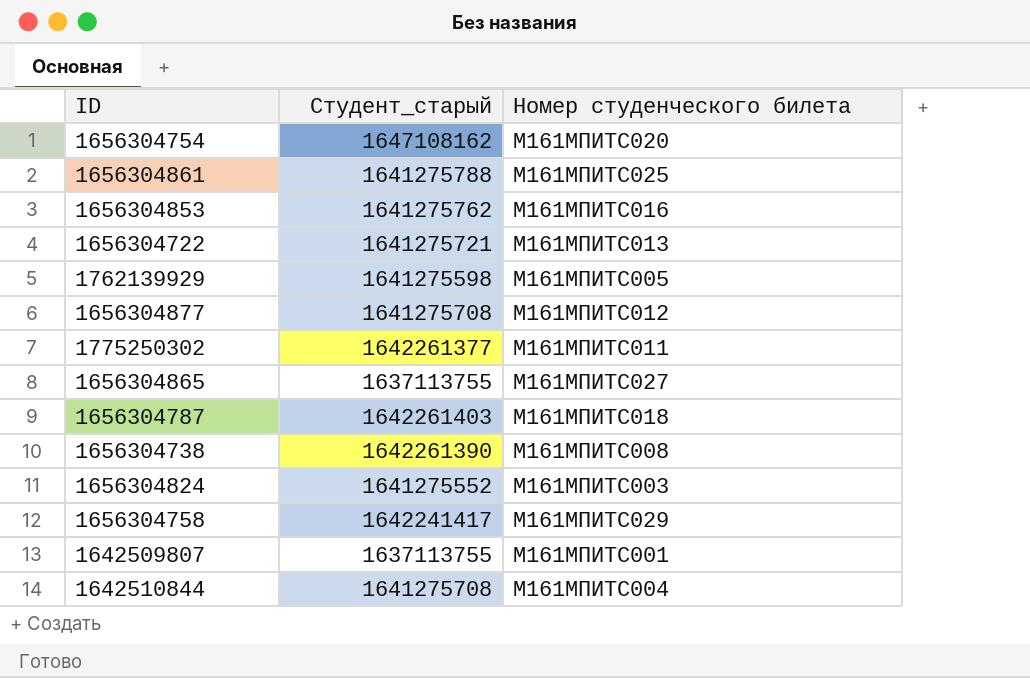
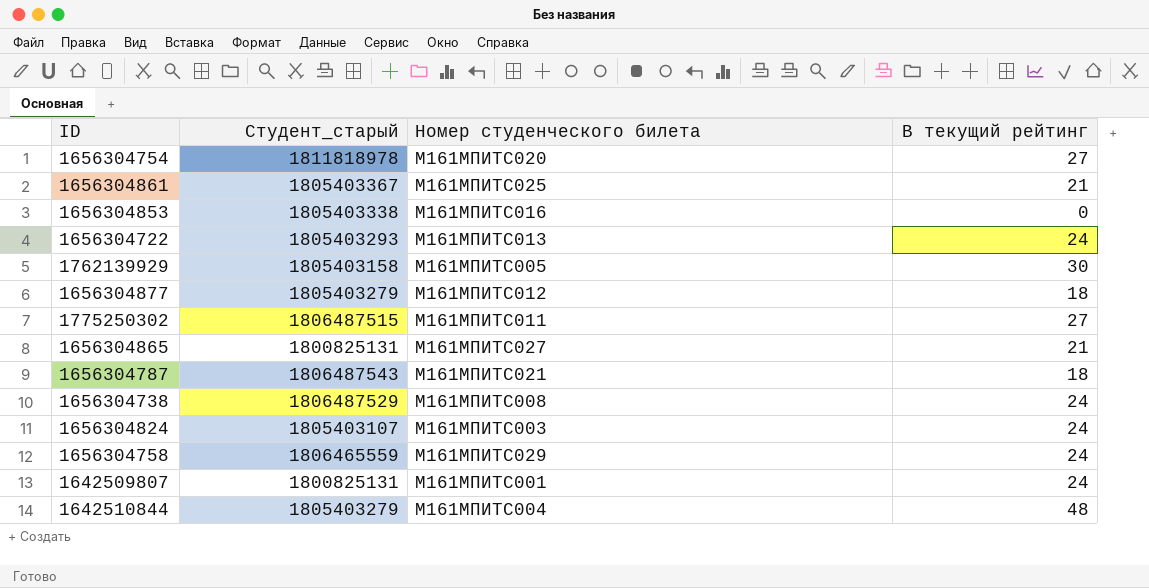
column В текущий рейтинг | position: none -> 4
1656304754 | Студент_старый: 1647108162 -> 1811818978
1656304861 | Студент_старый: 1641275788 -> 1805403367
1656304853 | Студент_старый: 1641275762 -> 1805403338
1656304722 | Студент_старый: 1641275721 -> 1805403293
1762139929 | Студент_старый: 1641275598 -> 1805403158
1656304877 | Студент_старый: 1641275708 -> 1805403279
1775250302 | Студент_старый: 1642261377 -> 1806487515
1656304865 | Студент_старый: 1637113755 -> 1800825131
1656304787 | Студент_старый: 1642261403 -> 1806487543
1656304787 | Номер студенческого билета: М161МПИТС018 -> М161МПИТС021
1656304738 | Студент_старый: 1642261390 -> 1806487529
1656304824 | Студент_старый: 1641275552 -> 1805403107
1656304758 | Студент_старый: 1642241417 -> 1806465559
1642509807 | Студент_старый: 1637113755 -> 1800825131
1642510844 | Студент_старый: 1641275708 -> 1805403279

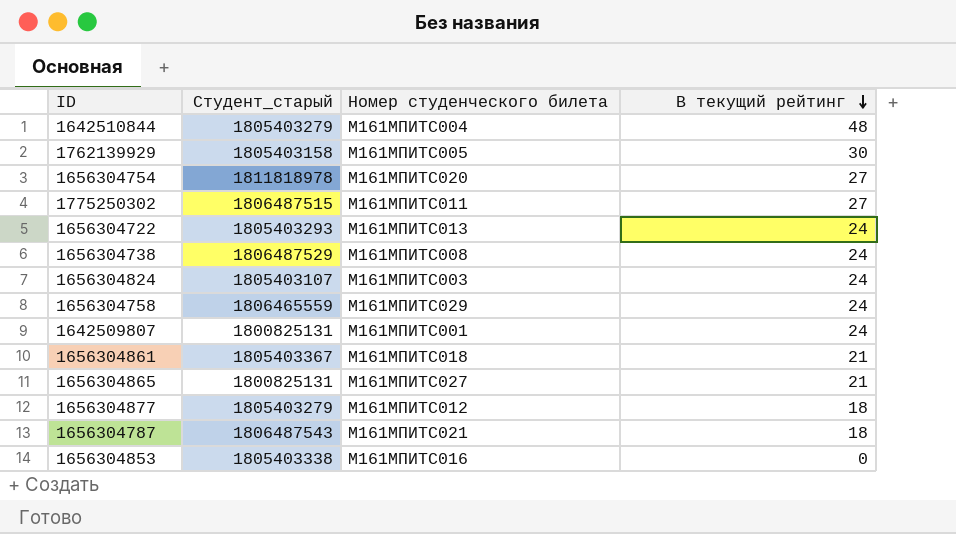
row order: none -> В текущий рейтинг descending
1656304861 | Номер студенческого билета: М161МПИТС025 -> М161МПИТС018

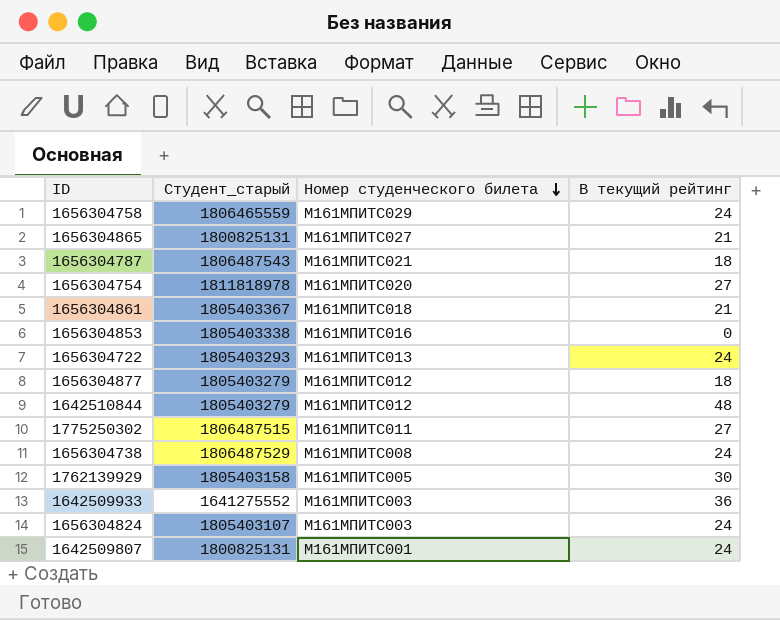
row order: В текущий рейтинг descending -> Номер студенческого билета descending
1642510844 | Номер студенческого билета: М161МПИТС004 -> М161МПИТС012
row 1642509933: none -> 1641275552 | М161МПИТС003 | 36

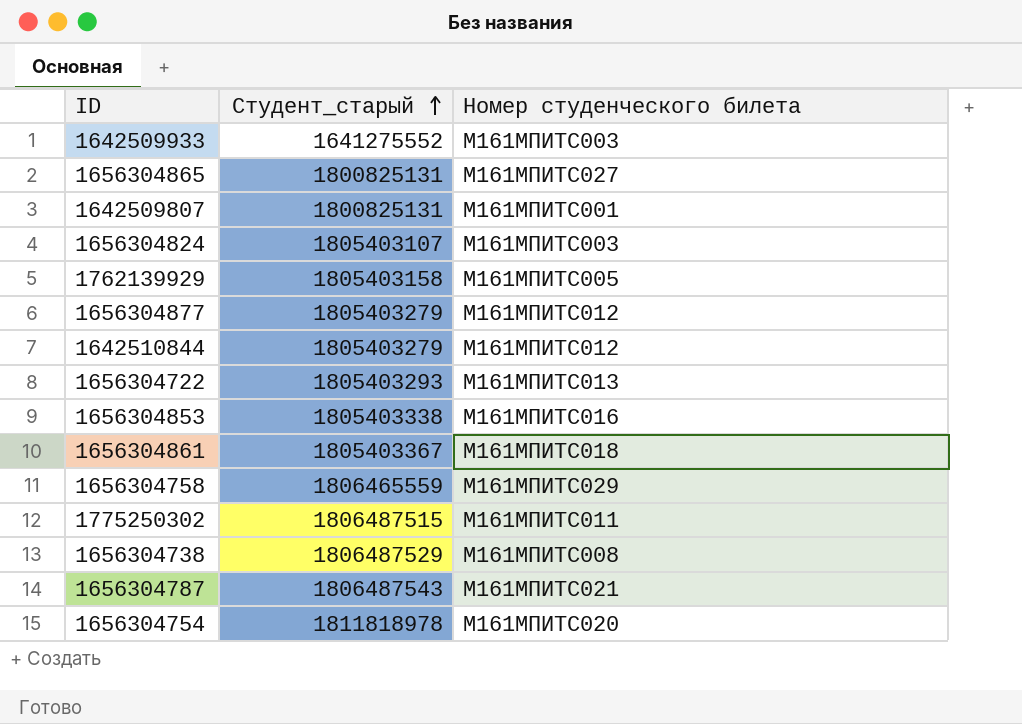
row order: Номер студенческого билета descending -> Студент_старый ascending
column В текущий рейтинг | position: 4 -> none

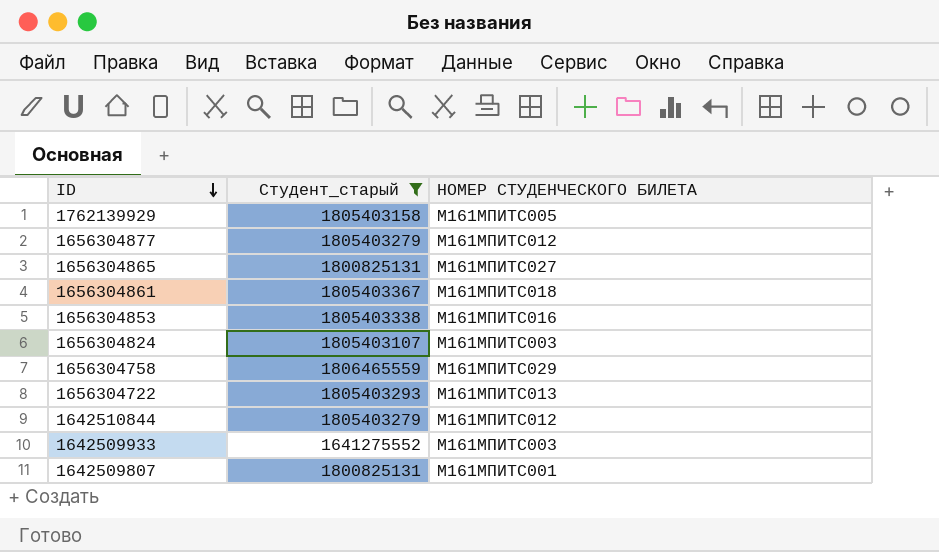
filter: none -> Студент_старый <= 1806465559
row order: Студент_старый ascending -> ID descending
column name: Номер студенческого билета -> НОМЕР СТУДЕНЧЕСКОГО БИЛЕТА

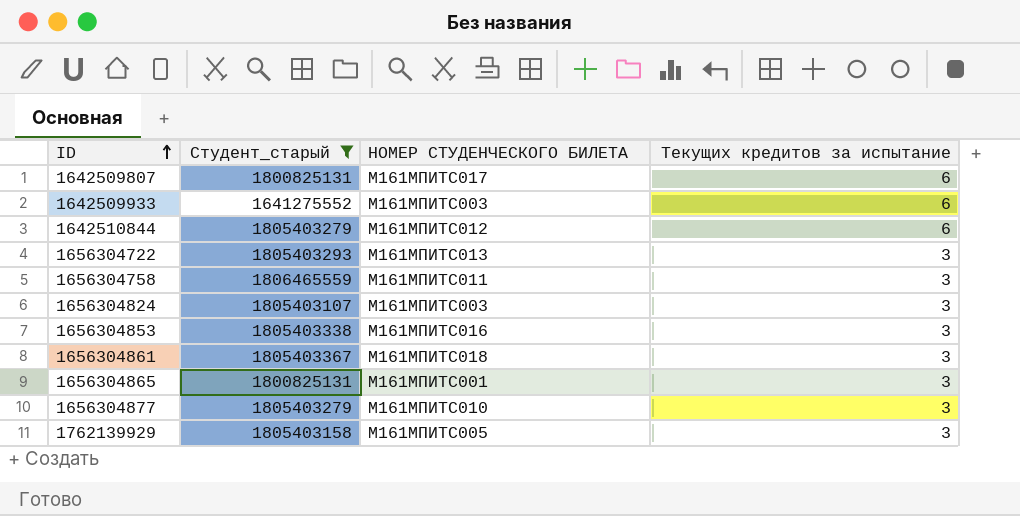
row order: ID descending -> ID ascending
column Текущих кредитов за испытание | position: none -> 4
1642509807 | НОМЕР СТУДЕНЧЕСКОГО БИЛЕТА: М161МПИТС001 -> М161МПИТС017
1656304758 | НОМЕР СТУДЕНЧЕСКОГО БИЛЕТА: М161МПИТС029 -> М161МПИТС011
1656304865 | НОМЕР СТУДЕНЧЕСКОГО БИЛЕТА: М161МПИТС027 -> М161МПИТС001
1656304877 | НОМЕР СТУДЕНЧЕСКОГО БИЛЕТА: М161МПИТС012 -> М161МПИТС010

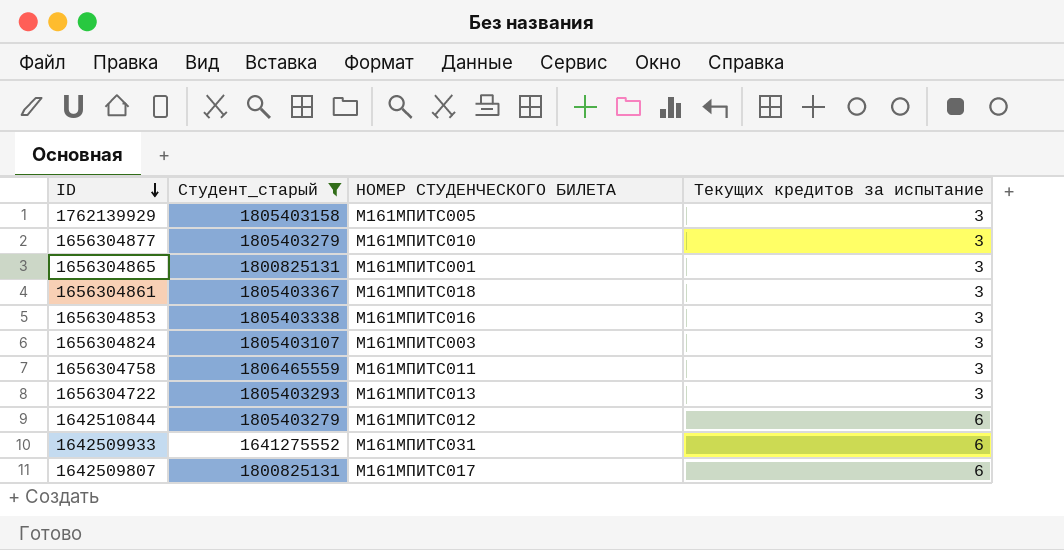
row order: ID ascending -> ID descending
1642509933 | НОМЕР СТУДЕНЧЕСКОГО БИЛЕТА: М161МПИТС003 -> М161МПИТС031

